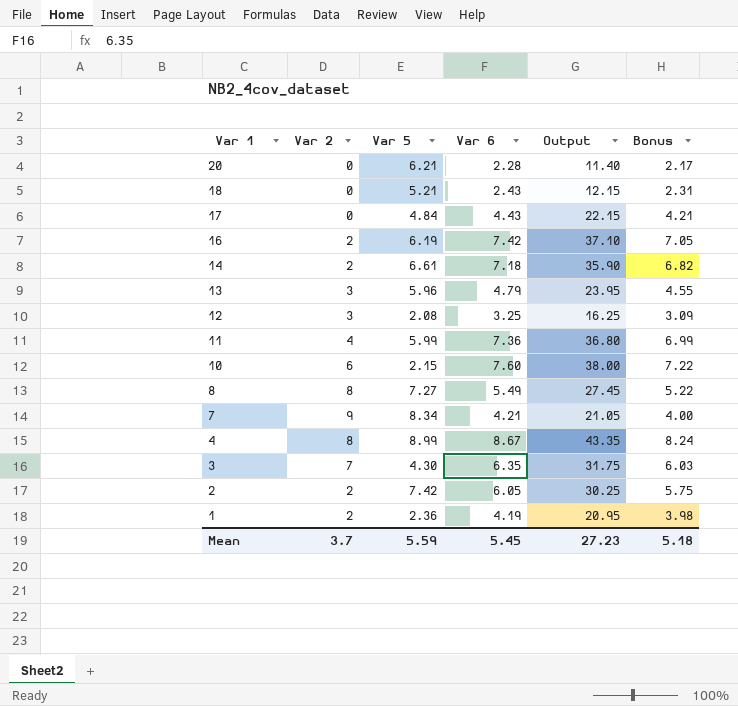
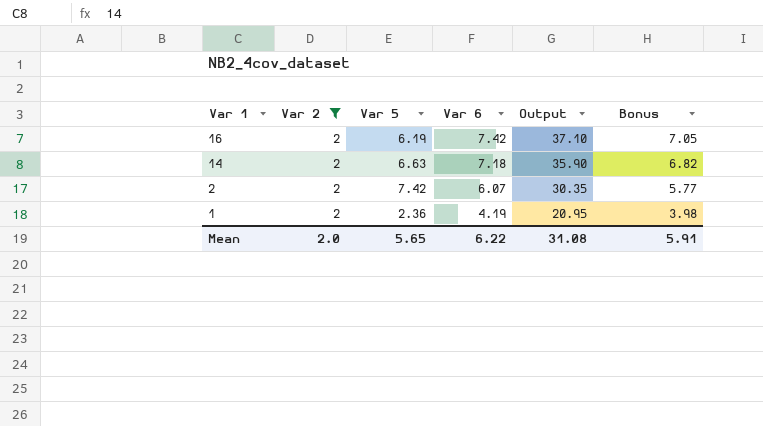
filter: none -> Var 2 = 2
14 | Var 5: 6.61 -> 6.63
2 | Var 6: 6.05 -> 6.07
2 | Output: 30.25 -> 30.35
2 | Bonus: 5.75 -> 5.77
Mean | Var 2: 3.7 -> 2.0
Mean | Var 5: 5.59 -> 5.65
Mean | Var 6: 5.45 -> 6.22
Mean | Output: 27.23 -> 31.08
Mean | Bonus: 5.18 -> 5.91

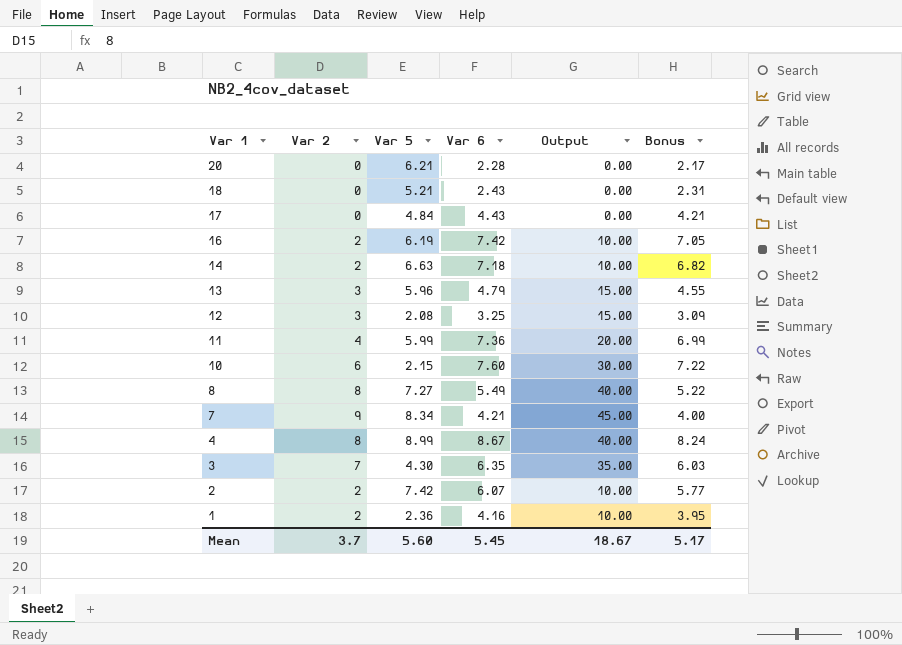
filter: Var 2 = 2 -> none
column Output | formula: [Var 6] * 5 -> [Var 2] * 5
1 | Var 6: 4.19 -> 4.16
1 | Bonus: 3.98 -> 3.95
Mean | Var 2: 2.0 -> 3.7
Mean | Var 5: 5.65 -> 5.60
Mean | Var 6: 6.22 -> 5.45
Mean | Output: 31.08 -> 18.67
Mean | Bonus: 5.91 -> 5.17

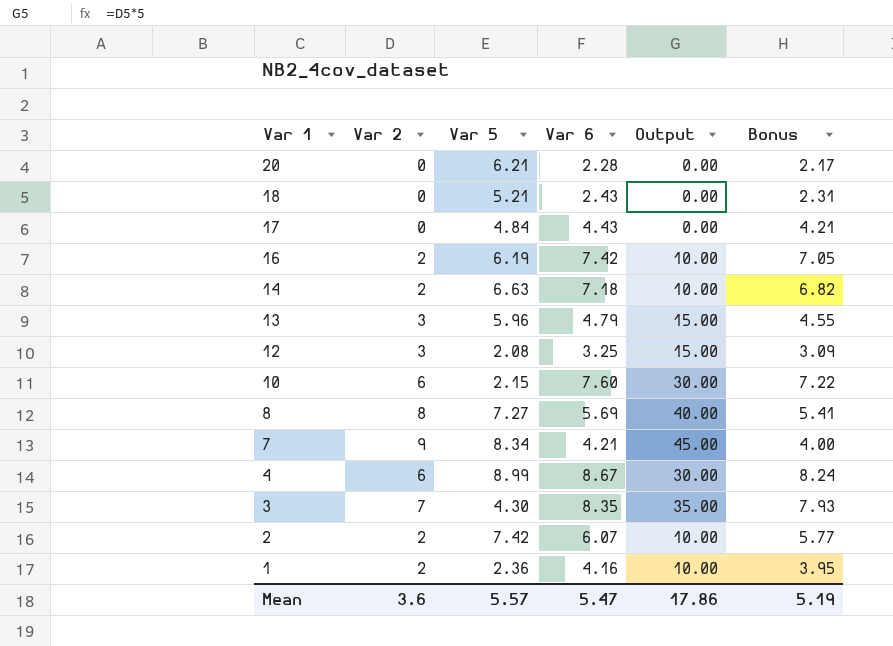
row 11: 4 | 5.99 | 7.36 | 20.00 | 6.99 -> none
8 | Var 6: 5.49 -> 5.69
8 | Bonus: 5.22 -> 5.41
4 | Var 2: 8 -> 6
4 | Output: 40.00 -> 30.00
3 | Var 6: 6.35 -> 8.35
3 | Bonus: 6.03 -> 7.93
Mean | Var 2: 3.7 -> 3.6
Mean | Var 5: 5.60 -> 5.57
Mean | Var 6: 5.45 -> 5.47
Mean | Output: 18.67 -> 17.86
Mean | Bonus: 5.17 -> 5.19

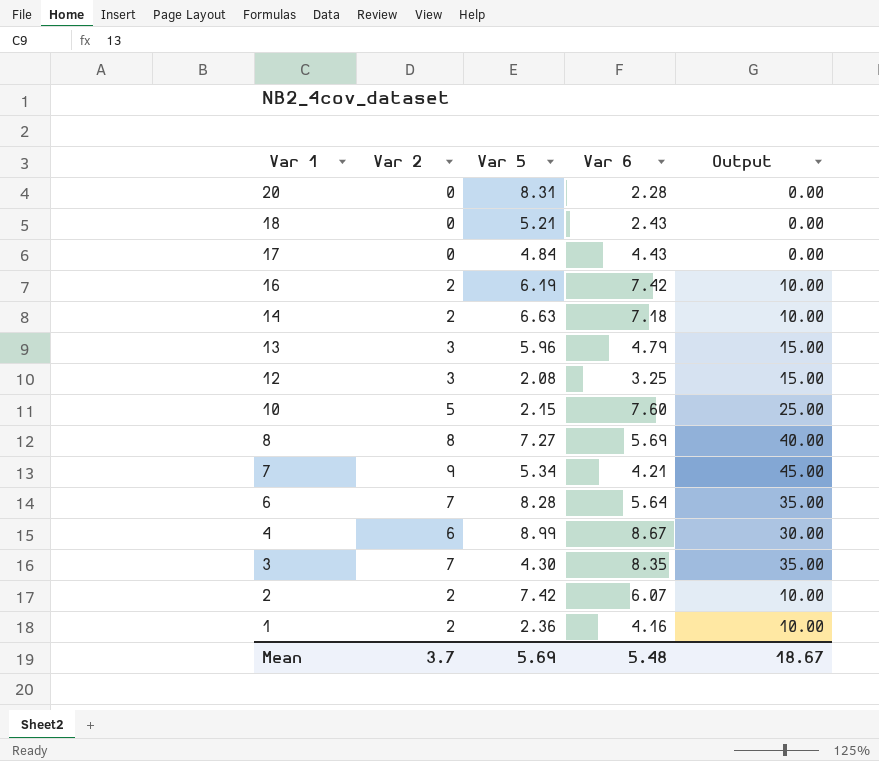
column Bonus | formula: [Var 6] * 0.95 -> none
20 | Var 5: 6.21 -> 8.31
10 | Var 2: 6 -> 5
10 | Output: 30.00 -> 25.00
7 | Var 5: 8.34 -> 5.34
row 6: none -> 7 | 8.28 | 5.64 | 35.00
Mean | Var 2: 3.6 -> 3.7
Mean | Var 5: 5.57 -> 5.69
Mean | Var 6: 5.47 -> 5.48
Mean | Output: 17.86 -> 18.67

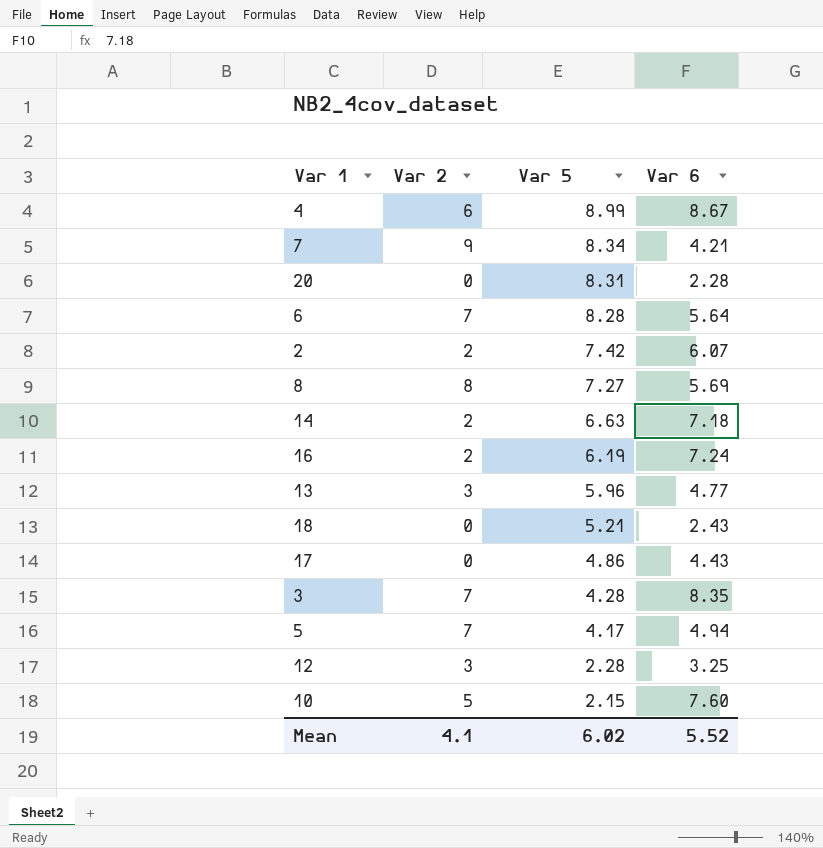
row order: Var 1 descending -> Var 5 descending
column Output | formula: [Var 2] * 5 -> none
row 1: 2 | 2.36 | 4.16 | 10.00 -> none
7 | Var 5: 5.34 -> 8.34
16 | Var 6: 7.42 -> 7.24
13 | Var 6: 4.79 -> 4.77
17 | Var 5: 4.84 -> 4.86
3 | Var 5: 4.30 -> 4.28
row 5: none -> 7 | 4.17 | 4.94
12 | Var 5: 2.08 -> 2.28
Mean | Var 2: 3.7 -> 4.1
Mean | Var 5: 5.69 -> 6.02
Mean | Var 6: 5.48 -> 5.52

